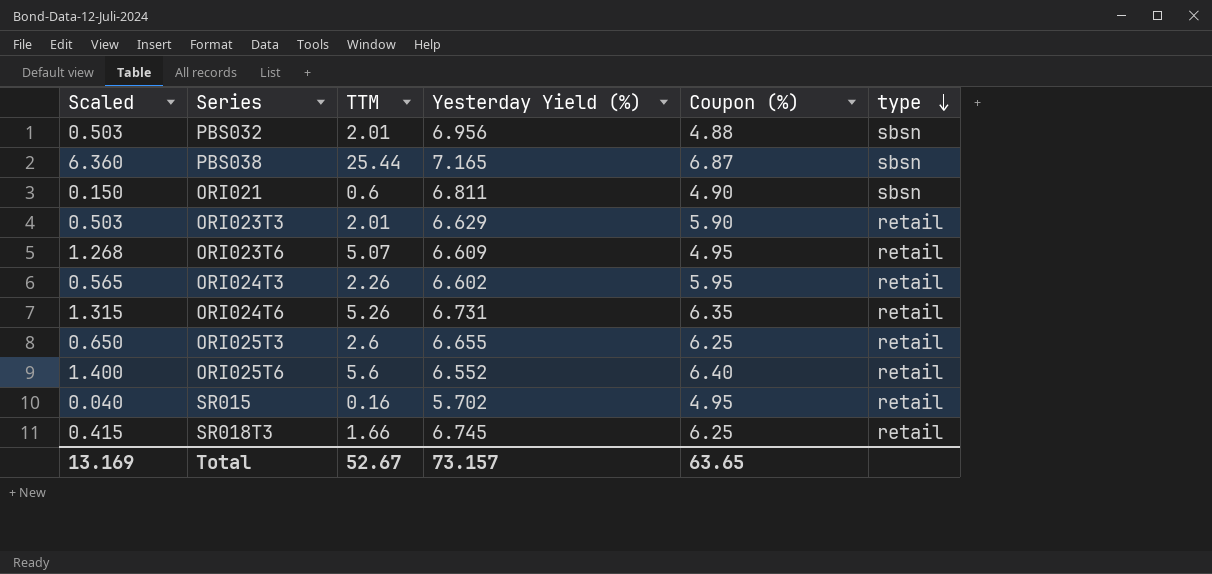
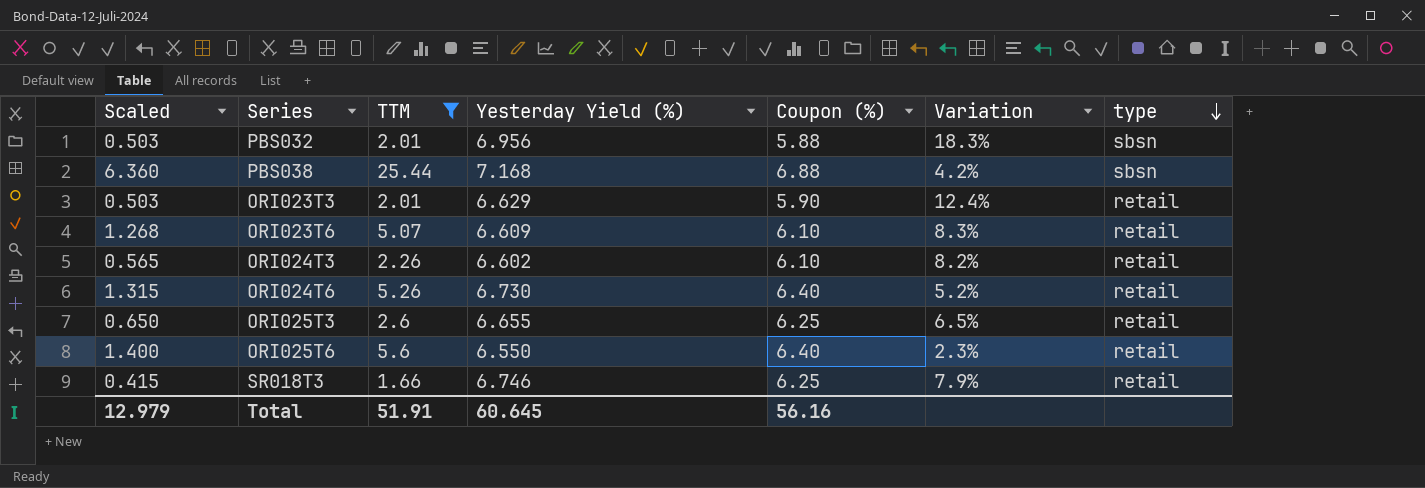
filter: none -> TTM >= 1.66
column Variation | formula: none -> ([Yesterday Yield (%)] - [Coupon (%)]) / [Coupon (%)]
PBS032 | Coupon (%): 4.88 -> 5.88
PBS038 | Yesterday Yield (%): 7.165 -> 7.168
PBS038 | Coupon (%): 6.87 -> 6.88
ORI023T6 | Coupon (%): 4.95 -> 6.10
ORI024T3 | Coupon (%): 5.95 -> 6.10
ORI024T6 | Yesterday Yield (%): 6.731 -> 6.730
ORI024T6 | Coupon (%): 6.35 -> 6.40
ORI025T6 | Yesterday Yield (%): 6.552 -> 6.550
SR018T3 | Yesterday Yield (%): 6.745 -> 6.746
Total | Scaled: 13.169 -> 12.979
Total | TTM: 52.67 -> 51.91
Total | Yesterday Yield (%): 73.157 -> 60.645
Total | Coupon (%): 63.65 -> 56.16

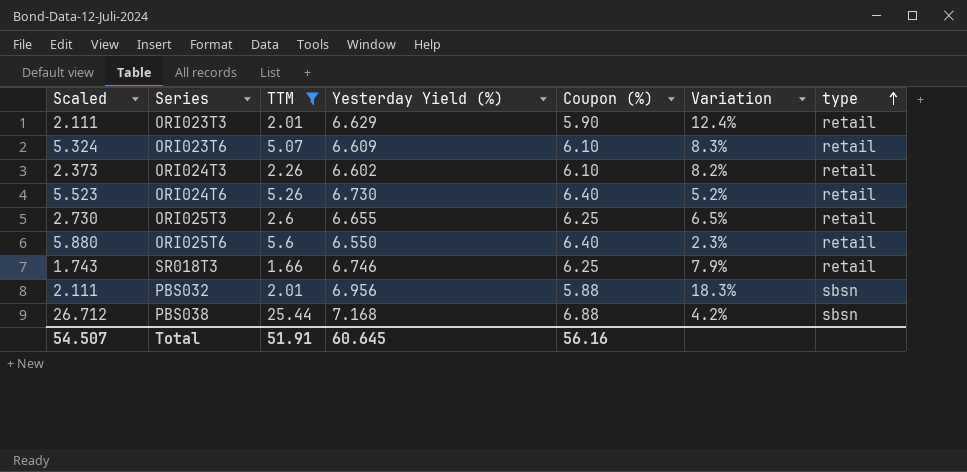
row order: type descending -> type ascending
column Scaled | formula: [TTM] * 0.25 -> [TTM] * 1.05
Total | Scaled: 12.979 -> 54.507

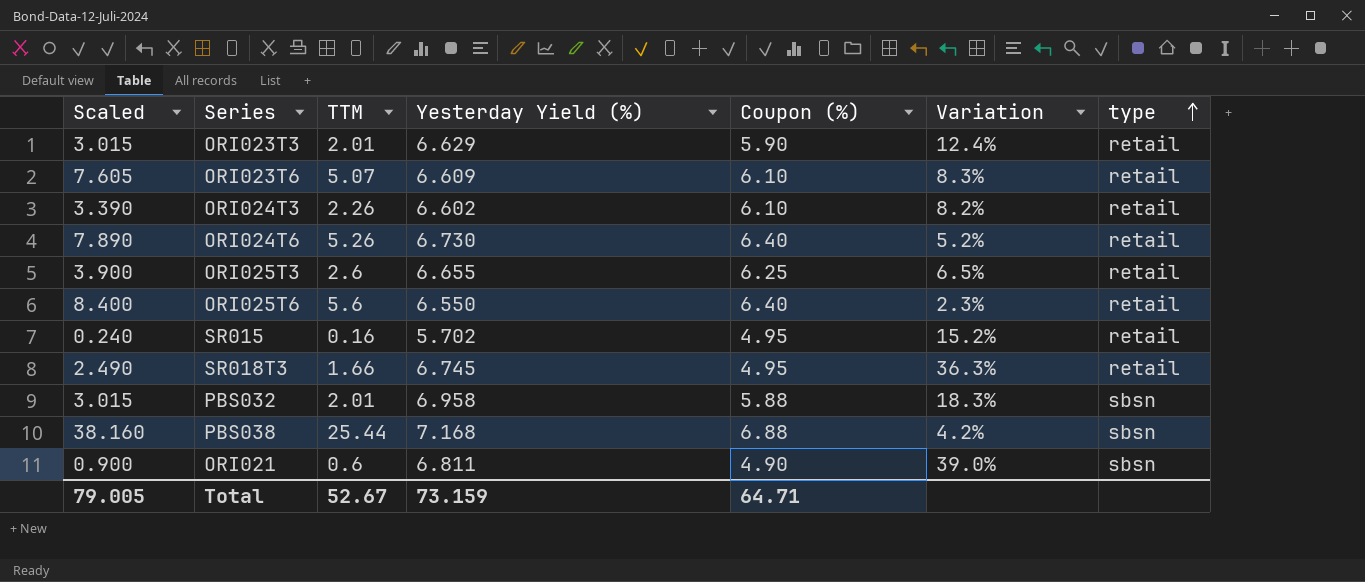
filter: TTM >= 1.66 -> none
column Scaled | formula: [TTM] * 1.05 -> [TTM] * 1.5
SR018T3 | Yesterday Yield (%): 6.746 -> 6.745
SR018T3 | Coupon (%): 6.25 -> 4.95
SR018T3 | Variation: 7.9% -> 36.3%
PBS032 | Yesterday Yield (%): 6.956 -> 6.958
Total | Scaled: 54.507 -> 79.005
Total | TTM: 51.91 -> 52.67
Total | Yesterday Yield (%): 60.645 -> 73.159
Total | Coupon (%): 56.16 -> 64.71

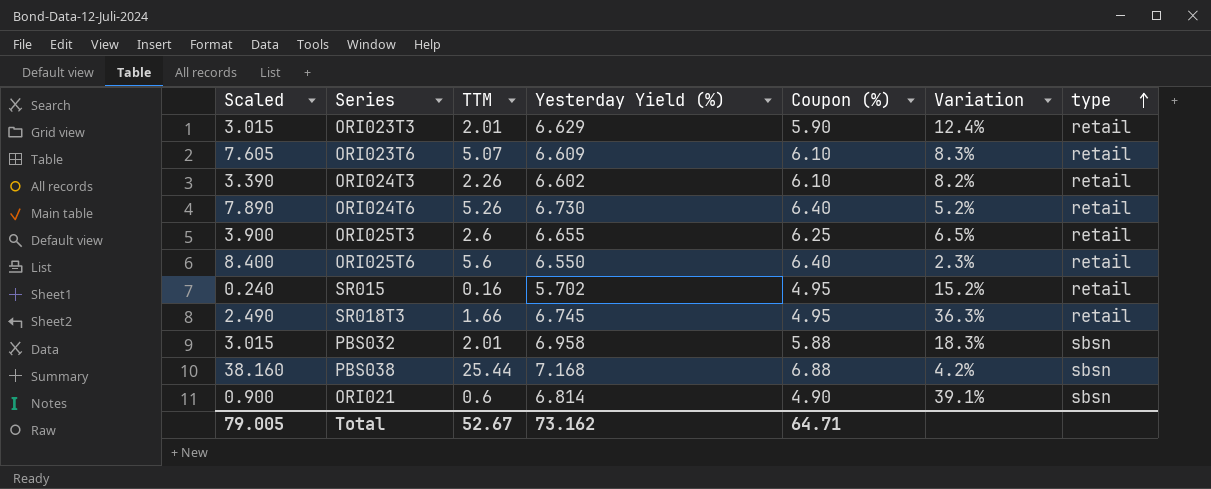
ORI021 | Yesterday Yield (%): 6.811 -> 6.814
ORI021 | Variation: 39.0% -> 39.1%
Total | Yesterday Yield (%): 73.159 -> 73.162

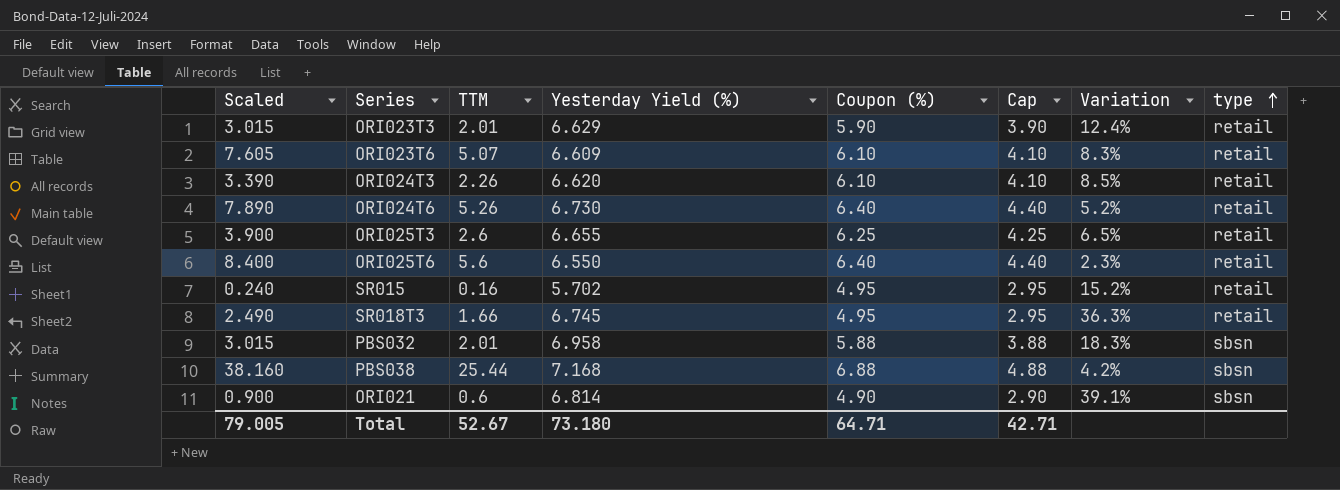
column Cap | formula: none -> [Coupon (%)] - 2
ORI024T3 | Yesterday Yield (%): 6.602 -> 6.620
ORI024T3 | Variation: 8.2% -> 8.5%
Total | Yesterday Yield (%): 73.162 -> 73.180

